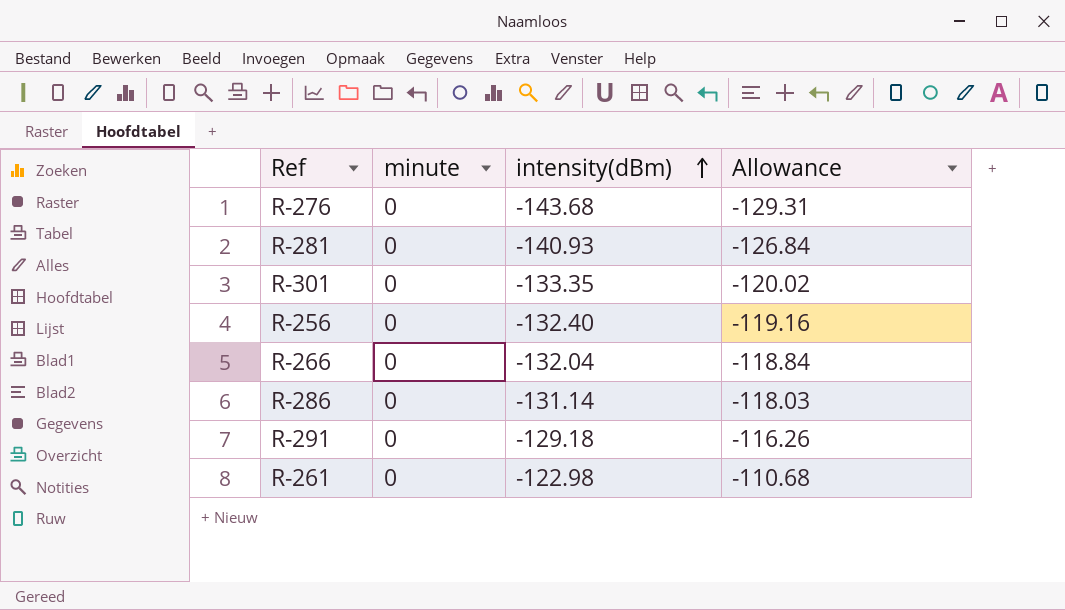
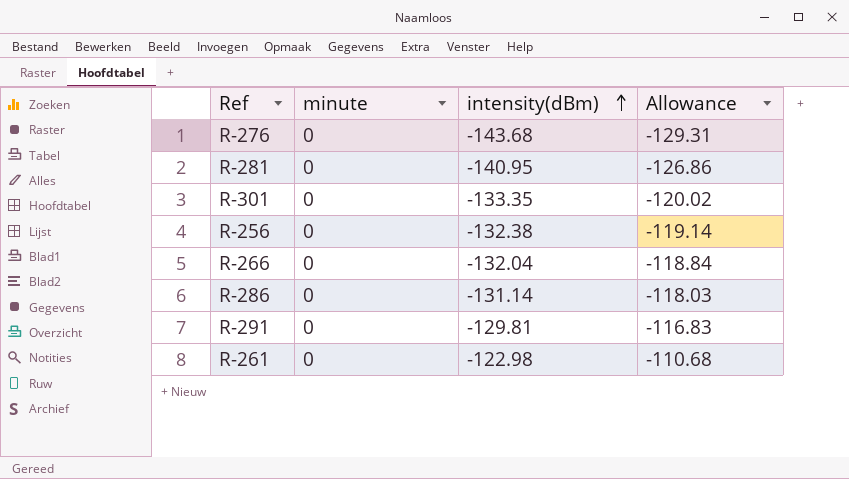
R-281 | intensity(dBm): -140.93 -> -140.95
R-281 | Allowance: -126.84 -> -126.86
R-256 | intensity(dBm): -132.40 -> -132.38
R-256 | Allowance: -119.16 -> -119.14
R-291 | intensity(dBm): -129.18 -> -129.81
R-291 | Allowance: -116.26 -> -116.83

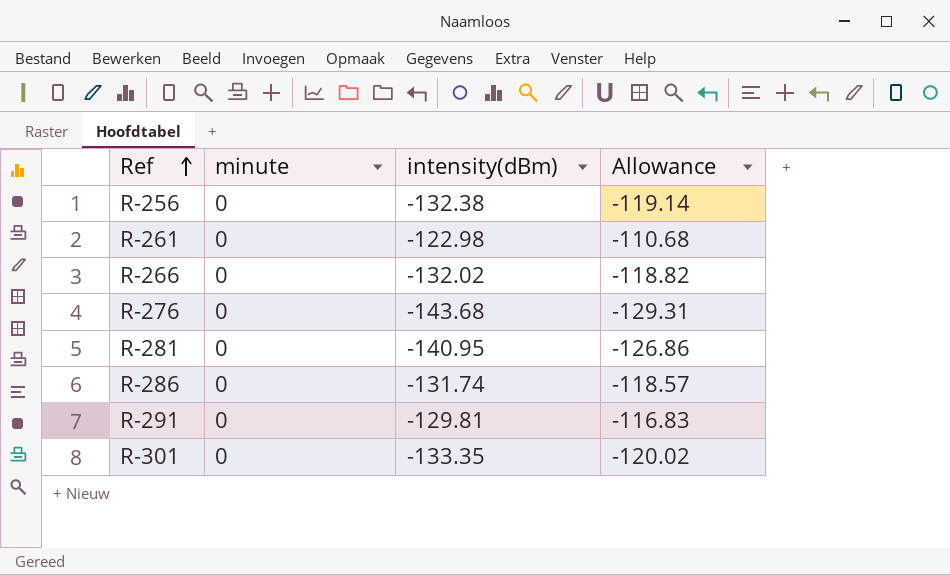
row order: intensity(dBm) ascending -> Ref ascending
R-266 | intensity(dBm): -132.04 -> -132.02
R-266 | Allowance: -118.84 -> -118.82
R-286 | intensity(dBm): -131.14 -> -131.74
R-286 | Allowance: -118.03 -> -118.57

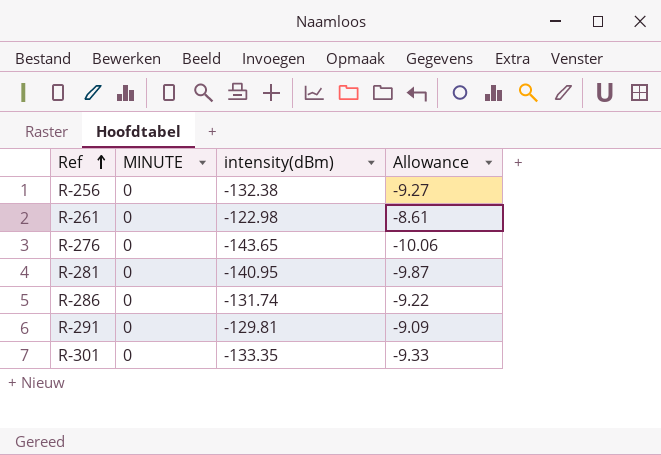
column name: minute -> MINUTE
column Allowance | formula: [intensity(dBm)] * 0.9 -> [intensity(dBm)] * 0.07
row R-266: 0 | -132.02 | -118.82 -> none
R-276 | intensity(dBm): -143.68 -> -143.65

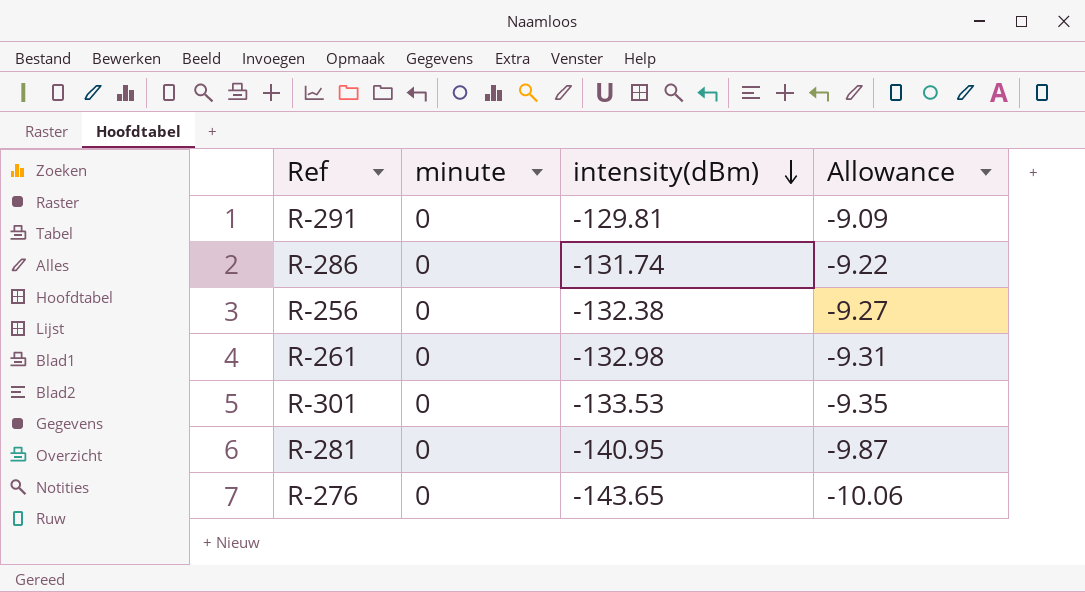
row order: Ref ascending -> intensity(dBm) descending
column name: MINUTE -> minute
R-261 | intensity(dBm): -122.98 -> -132.98
R-261 | Allowance: -8.61 -> -9.31
R-301 | intensity(dBm): -133.35 -> -133.53
R-301 | Allowance: -9.33 -> -9.35

